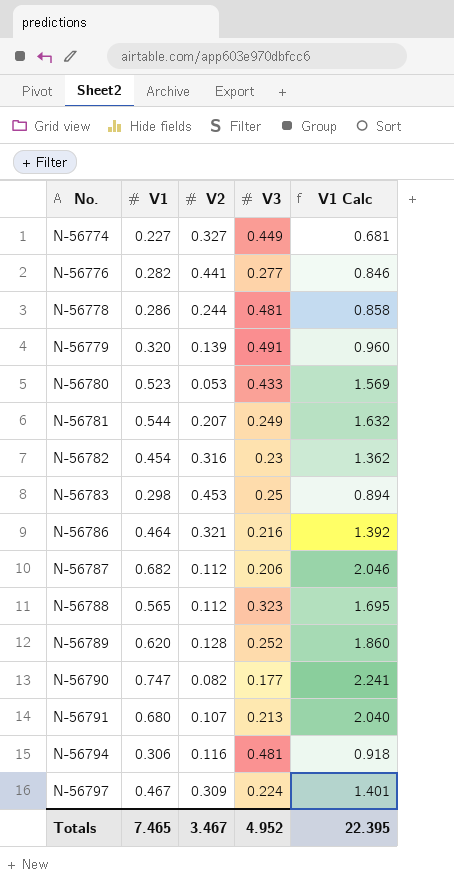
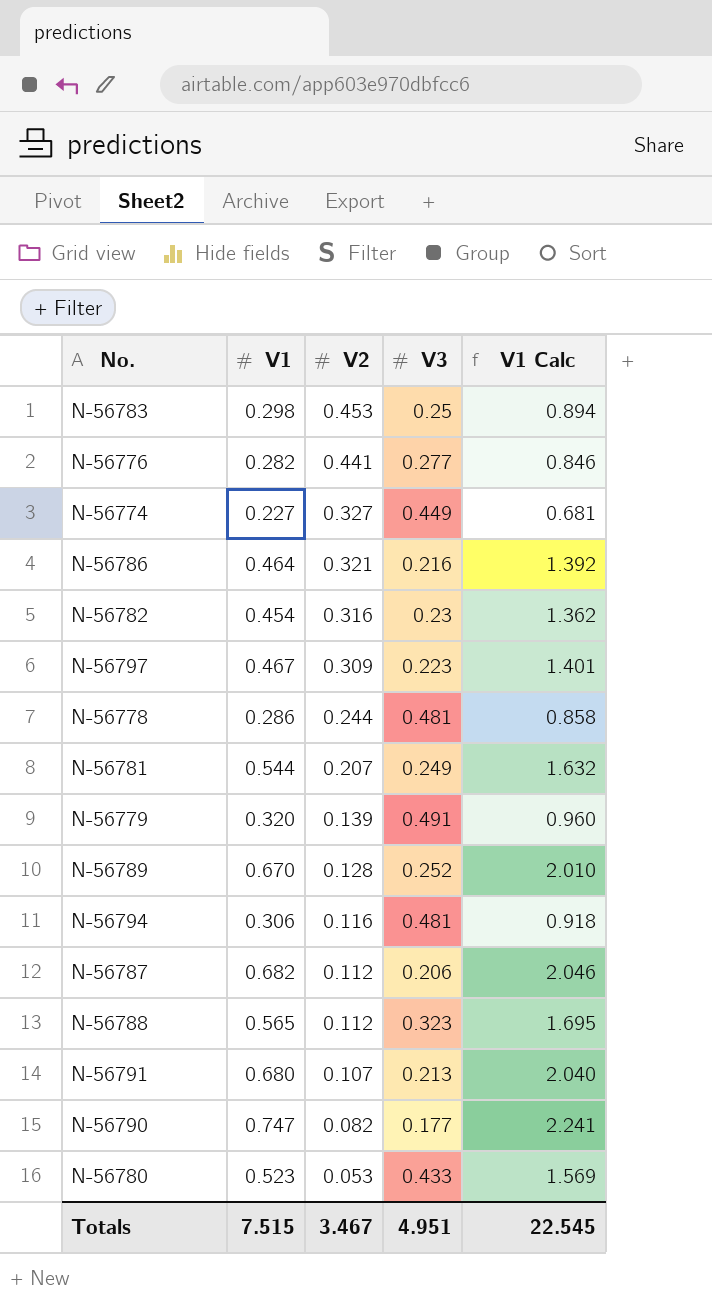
row order: No. ascending -> V2 descending
N-56797 | V3: 0.224 -> 0.223
N-56789 | V1: 0.620 -> 0.670
N-56789 | V1 Calc: 1.860 -> 2.010
Totals | V1: 7.465 -> 7.515
Totals | V3: 4.952 -> 4.951
Totals | V1 Calc: 22.395 -> 22.545

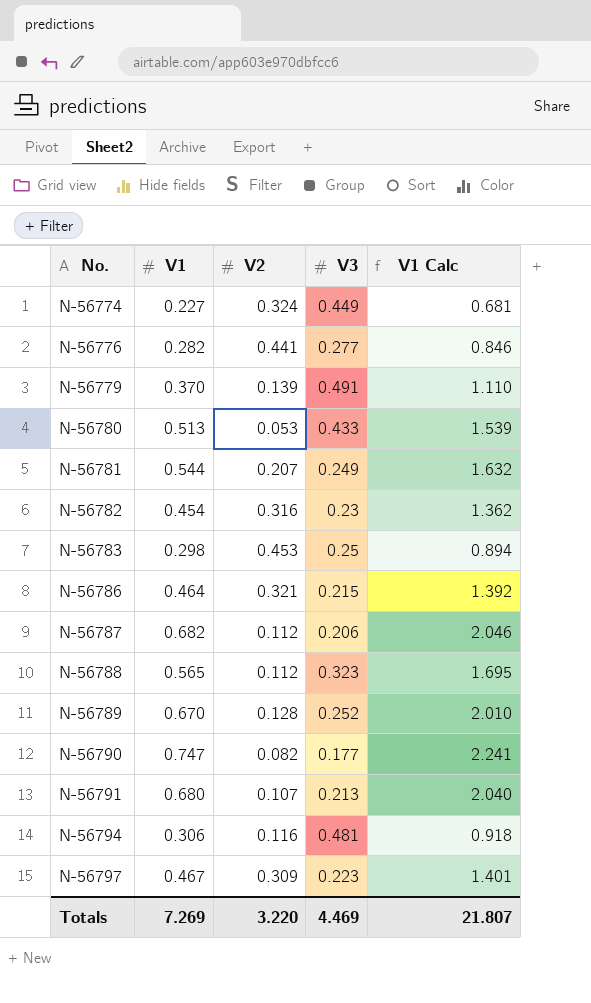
row order: V2 descending -> No. ascending
row N-56778: 0.286 | 0.244 | 0.481 | 0.858 -> none
N-56774 | V2: 0.327 -> 0.324
N-56779 | V1: 0.320 -> 0.370
N-56779 | V1 Calc: 0.960 -> 1.110
N-56780 | V1: 0.523 -> 0.513
N-56780 | V1 Calc: 1.569 -> 1.539
N-56786 | V3: 0.216 -> 0.215
Totals | V1: 7.515 -> 7.269
Totals | V2: 3.467 -> 3.220
Totals | V3: 4.951 -> 4.469
Totals | V1 Calc: 22.545 -> 21.807

